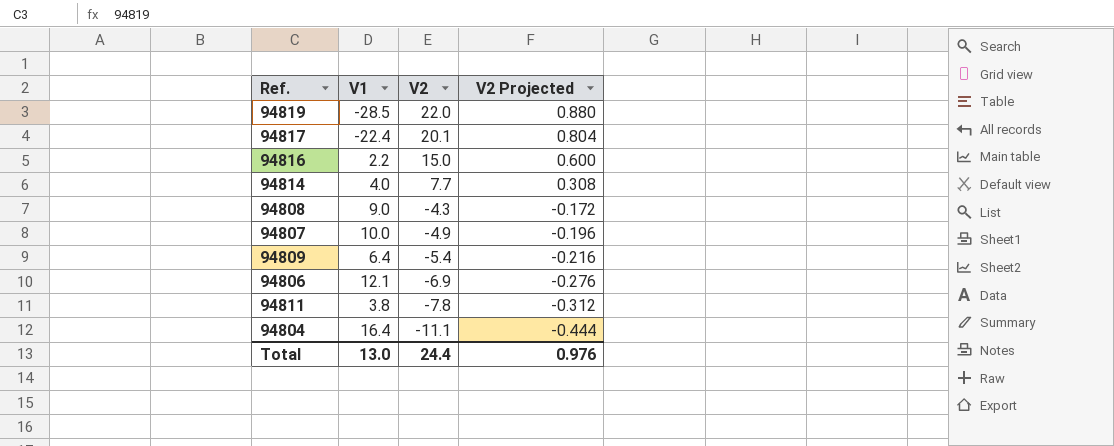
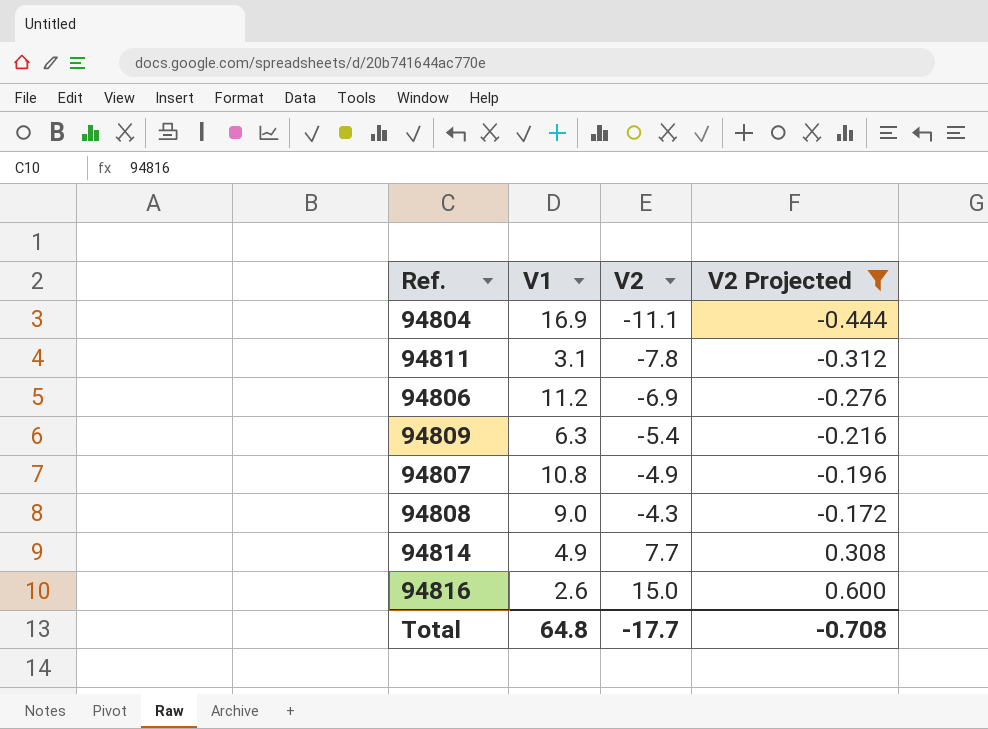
filter: none -> V2 Projected <= 0.600
row order: V2 descending -> V2 ascending
94804 | V1: 16.4 -> 16.9
94811 | V1: 3.8 -> 3.1
94806 | V1: 12.1 -> 11.2
94809 | V1: 6.4 -> 6.3
94807 | V1: 10.0 -> 10.8
94814 | V1: 4.0 -> 4.9
94816 | V1: 2.2 -> 2.6
Total | V1: 13.0 -> 64.8
Total | V2: 24.4 -> -17.7
Total | V2 Projected: 0.976 -> -0.708

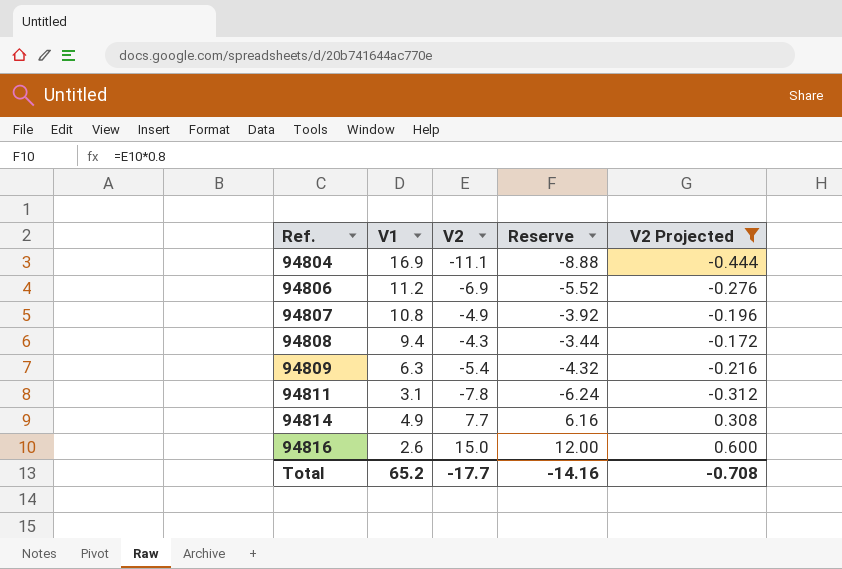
row order: V2 ascending -> Ref. ascending
column Reserve | formula: none -> [V2] * 0.8
94808 | V1: 9.0 -> 9.4
Total | V1: 64.8 -> 65.2

